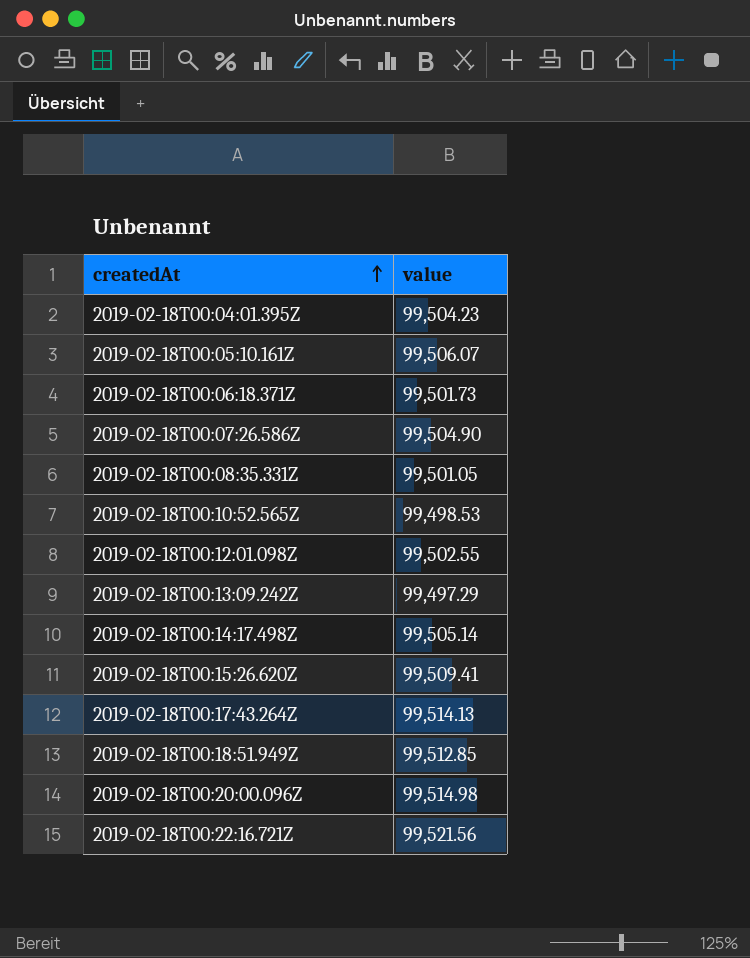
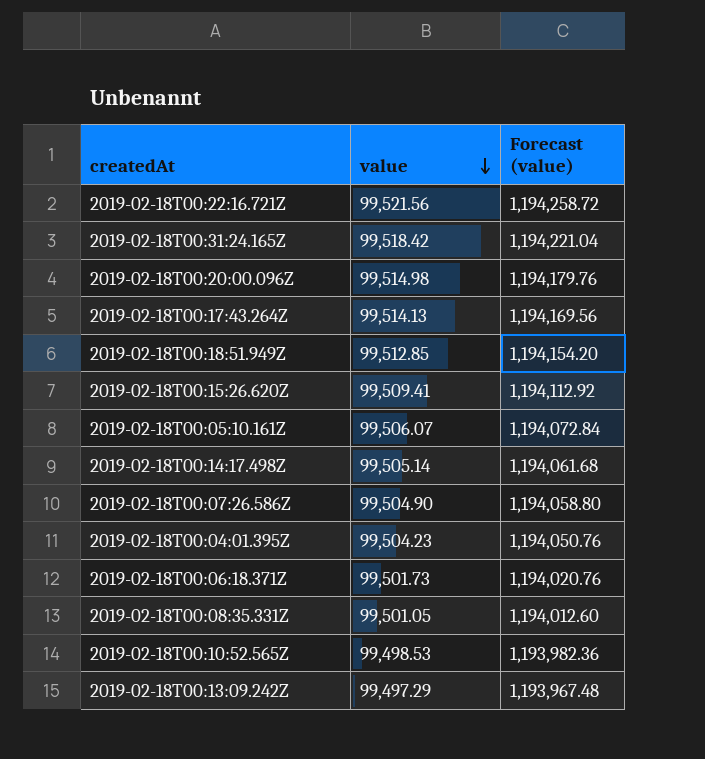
row order: createdAt ascending -> value descending
column Forecast (value) | formula: none -> [value] * 12
row 2019-02-18T00:12:01.098Z: 99,502.55 -> none
row 2019-02-18T00:31:24.165Z: none -> 99,518.42 | 1,194,221.04

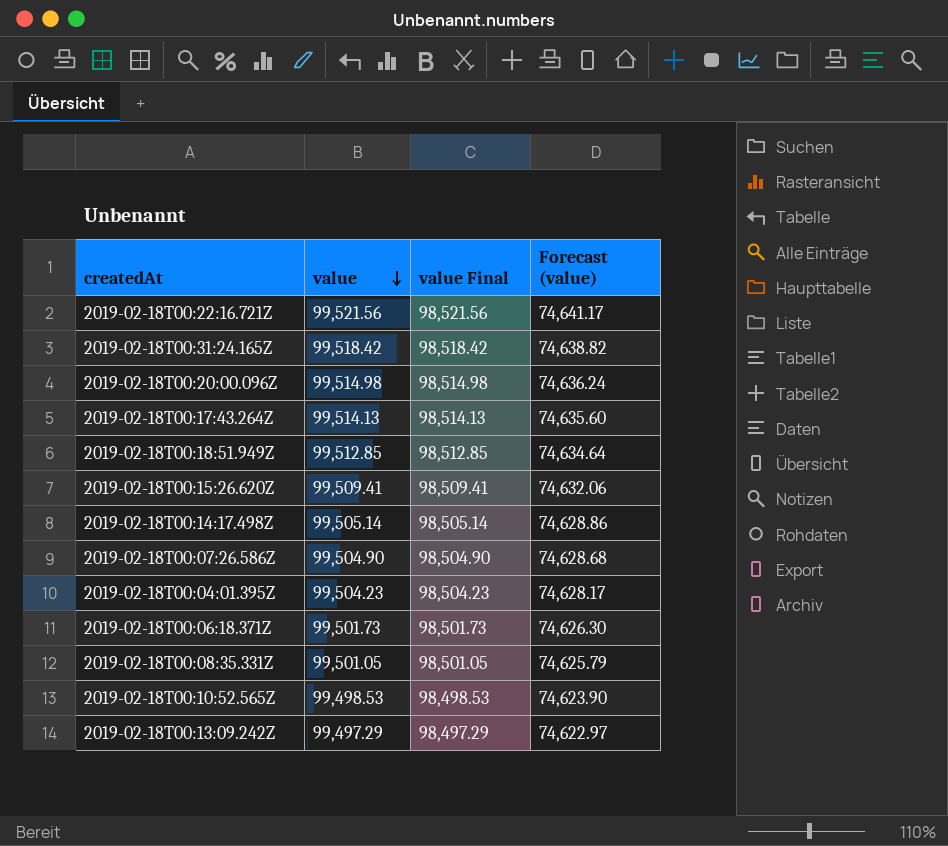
column value Final | formula: none -> [value] - 1000
column Forecast (value) | formula: [value] * 12 -> [value] * 0.75
row 2019-02-18T00:05:10.161Z: 99,506.07 | 1,194,072.84 -> none

